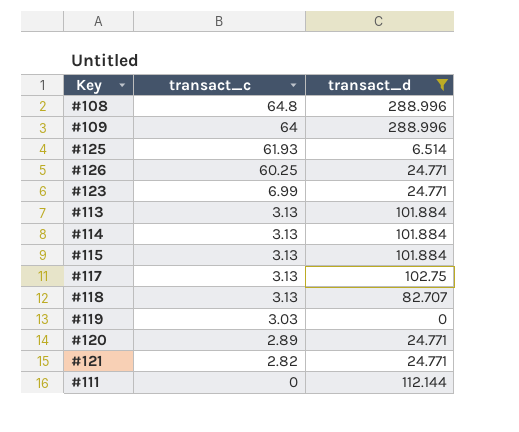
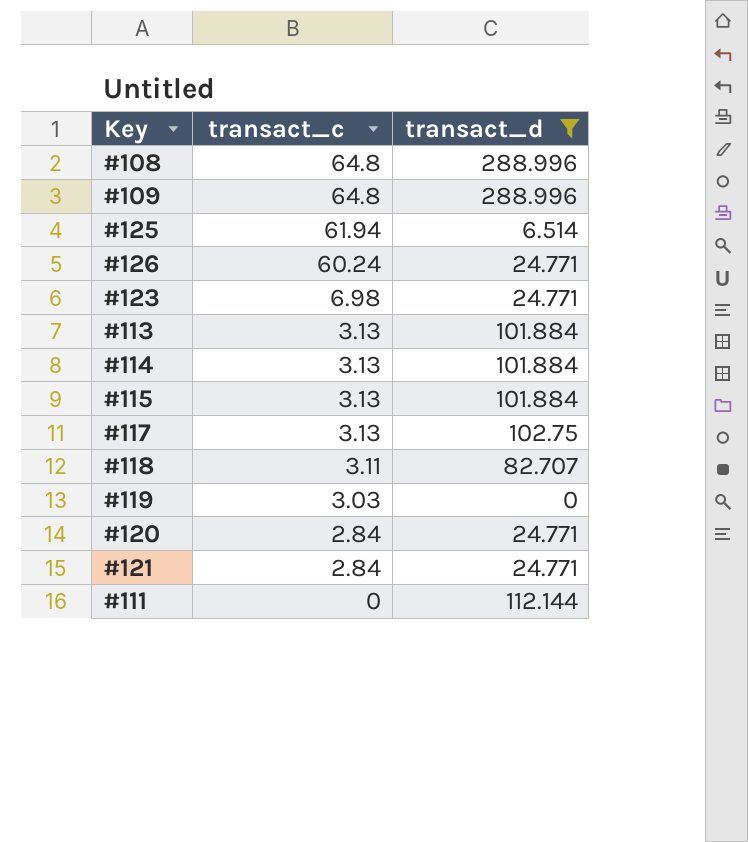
#109 | transact_c: 64 -> 64.8
#125 | transact_c: 61.93 -> 61.94
#126 | transact_c: 60.25 -> 60.24
#123 | transact_c: 6.99 -> 6.98
#118 | transact_c: 3.13 -> 3.11
#120 | transact_c: 2.89 -> 2.84
#121 | transact_c: 2.82 -> 2.84

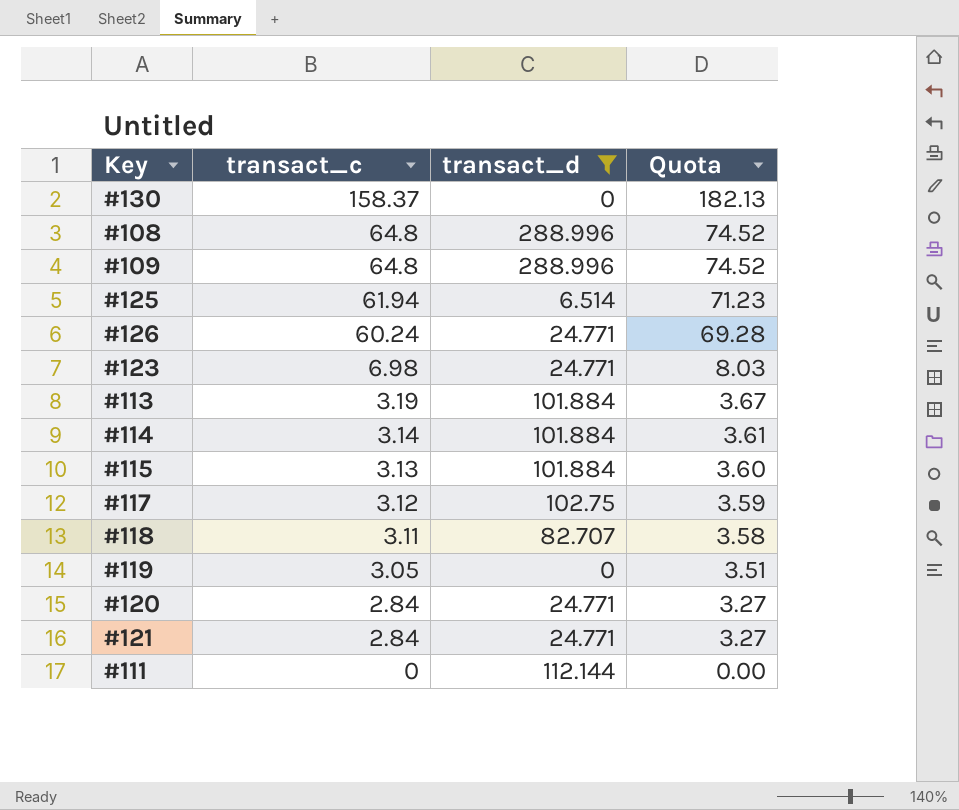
column Quota | formula: none -> [transact_c] * 1.15
row #130: none -> 158.37 | 0 | 182.13
#113 | transact_c: 3.13 -> 3.19
#114 | transact_c: 3.13 -> 3.14
#117 | transact_c: 3.13 -> 3.12
#119 | transact_c: 3.03 -> 3.05

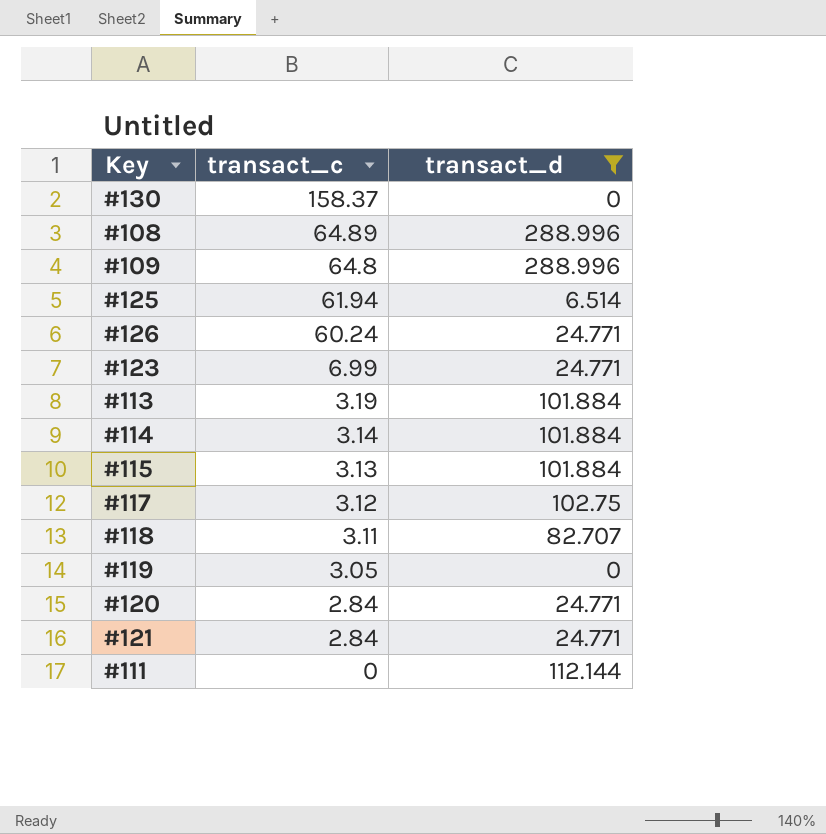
column Quota | formula: [transact_c] * 1.15 -> none
#108 | transact_c: 64.8 -> 64.89
#123 | transact_c: 6.98 -> 6.99

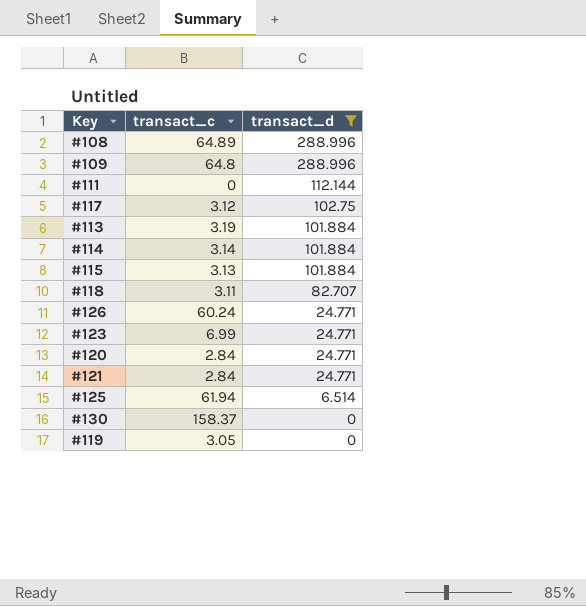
row order: transact_c descending -> transact_d descending

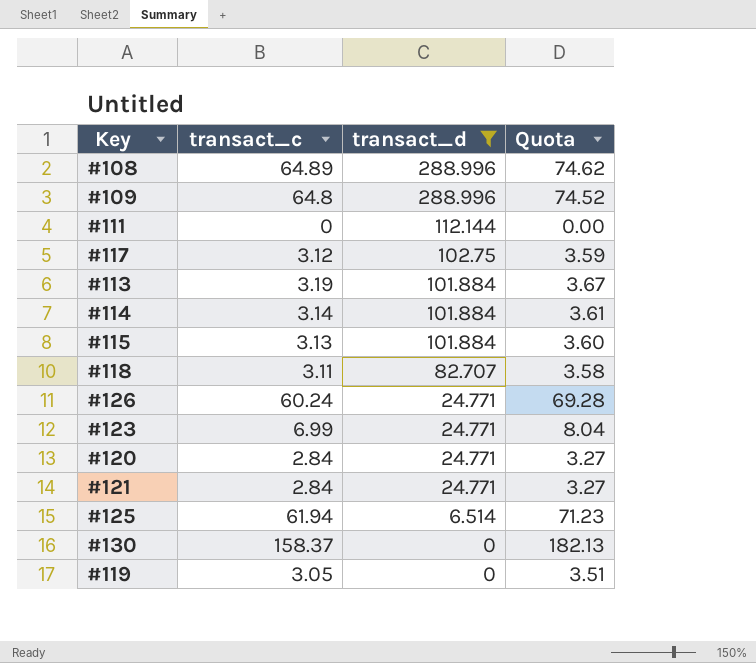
column Quota | formula: none -> [transact_c] * 1.15

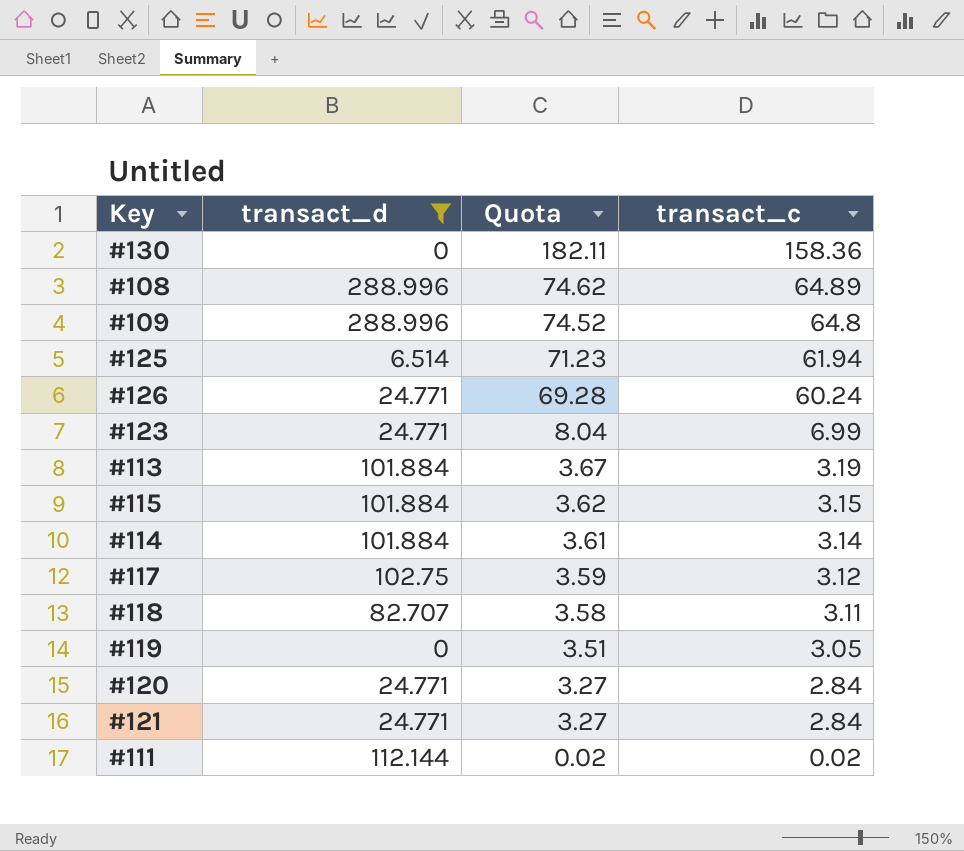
row order: transact_d descending -> Quota descending
column transact_c | position: 2 -> 4
#130 | Quota: 182.13 -> 182.11
#130 | transact_c: 158.37 -> 158.36
#115 | Quota: 3.60 -> 3.62
#115 | transact_c: 3.13 -> 3.15
#111 | Quota: 0.00 -> 0.02
#111 | transact_c: 0 -> 0.02

